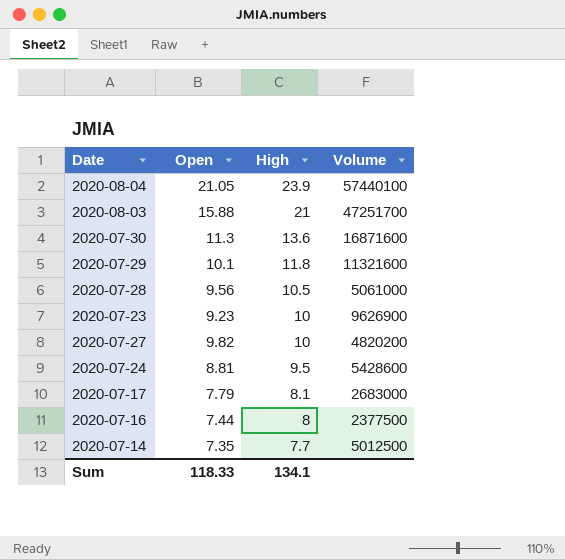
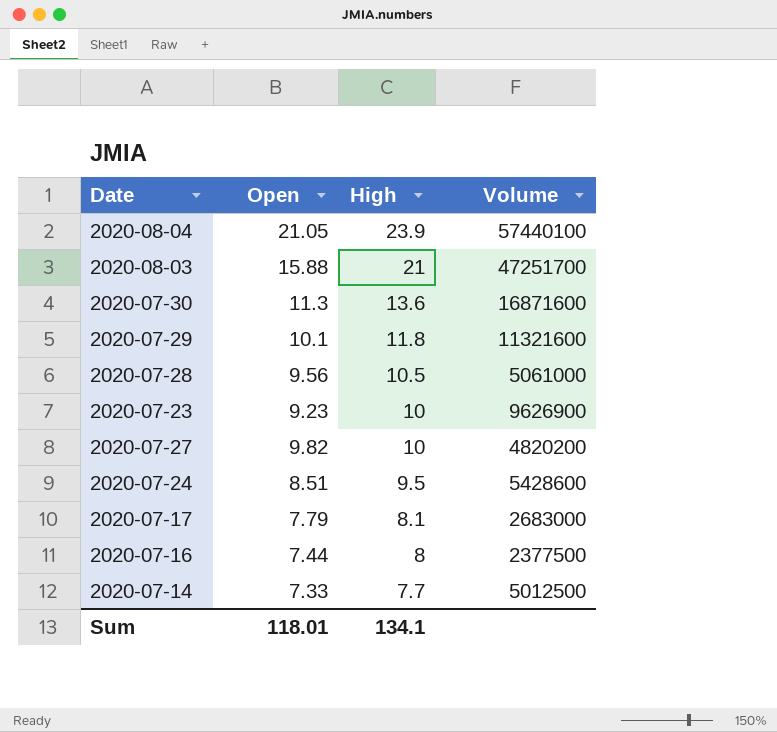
2020-07-24 | Open: 8.81 -> 8.51
2020-07-14 | Open: 7.35 -> 7.33
Sum | Open: 118.33 -> 118.01

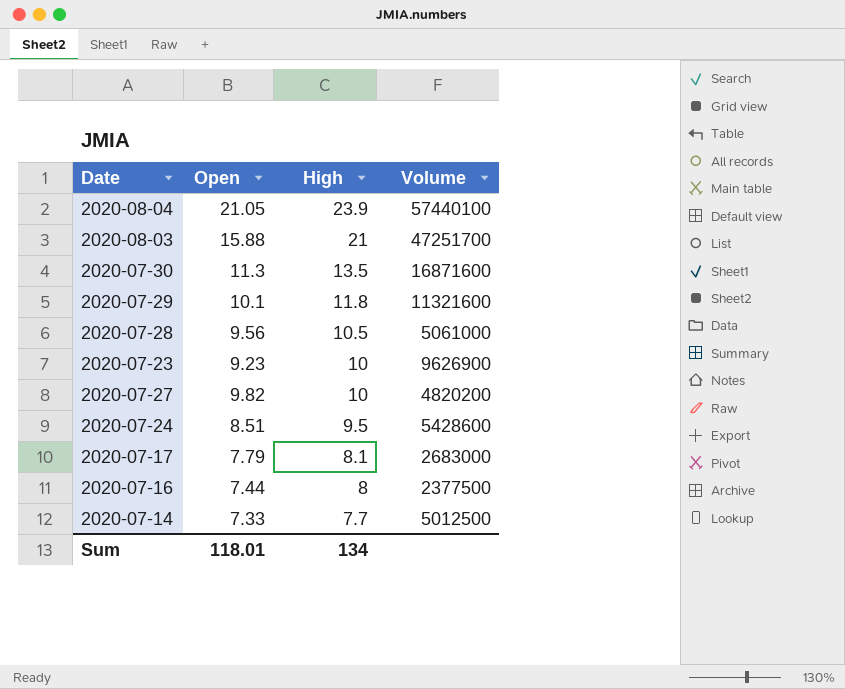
2020-07-30 | High: 13.6 -> 13.5
Sum | High: 134.1 -> 134

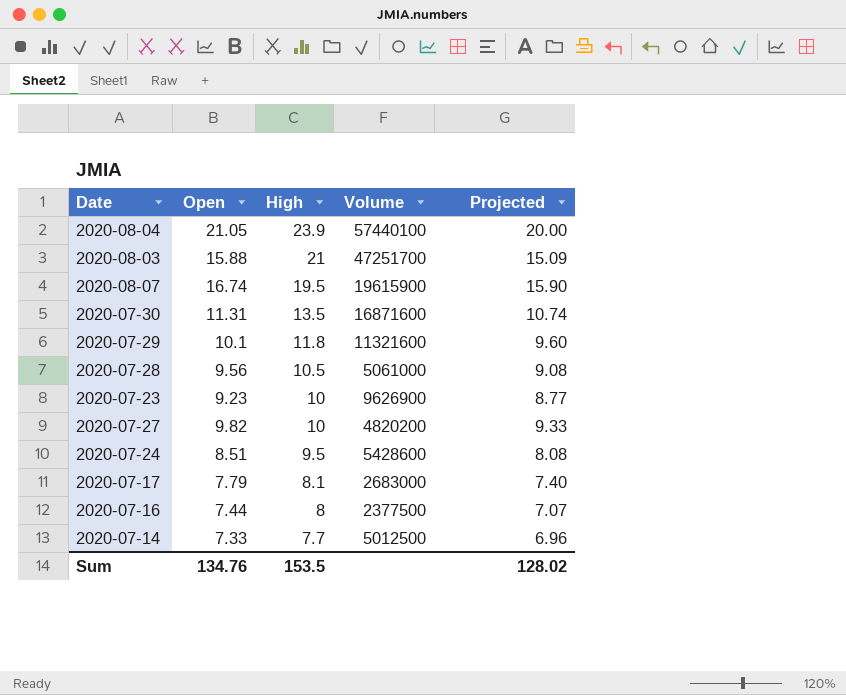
column Projected | formula: none -> [Open] * 0.95
row 2020-08-07: none -> 16.74 | 19.5 | 19615900 | 15.90
2020-07-30 | Open: 11.3 -> 11.31
Sum | Open: 118.01 -> 134.76
Sum | High: 134 -> 153.5

